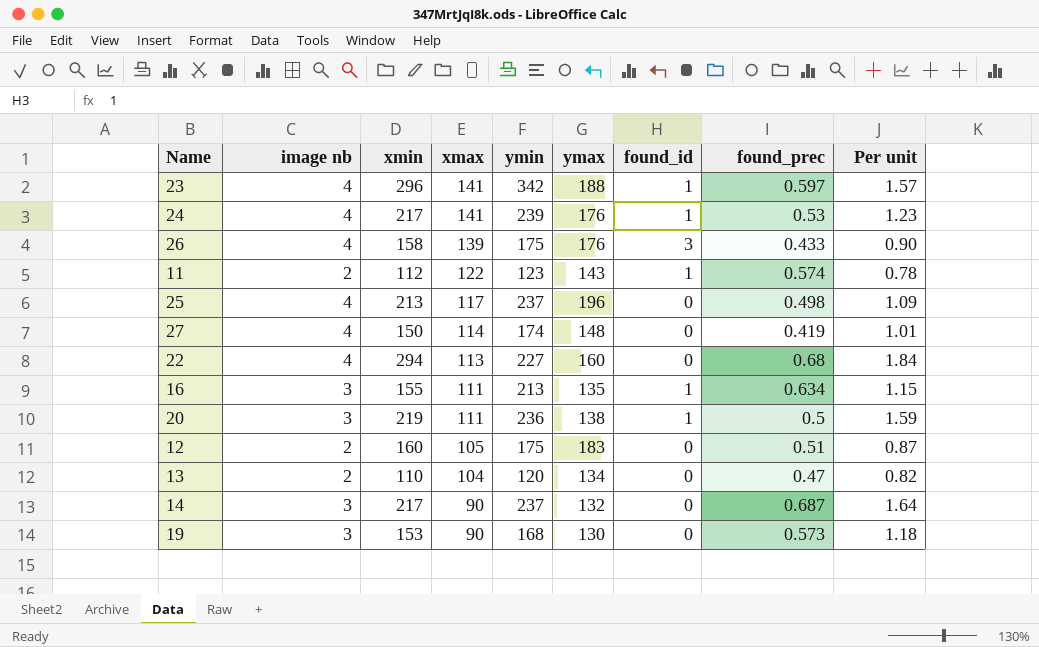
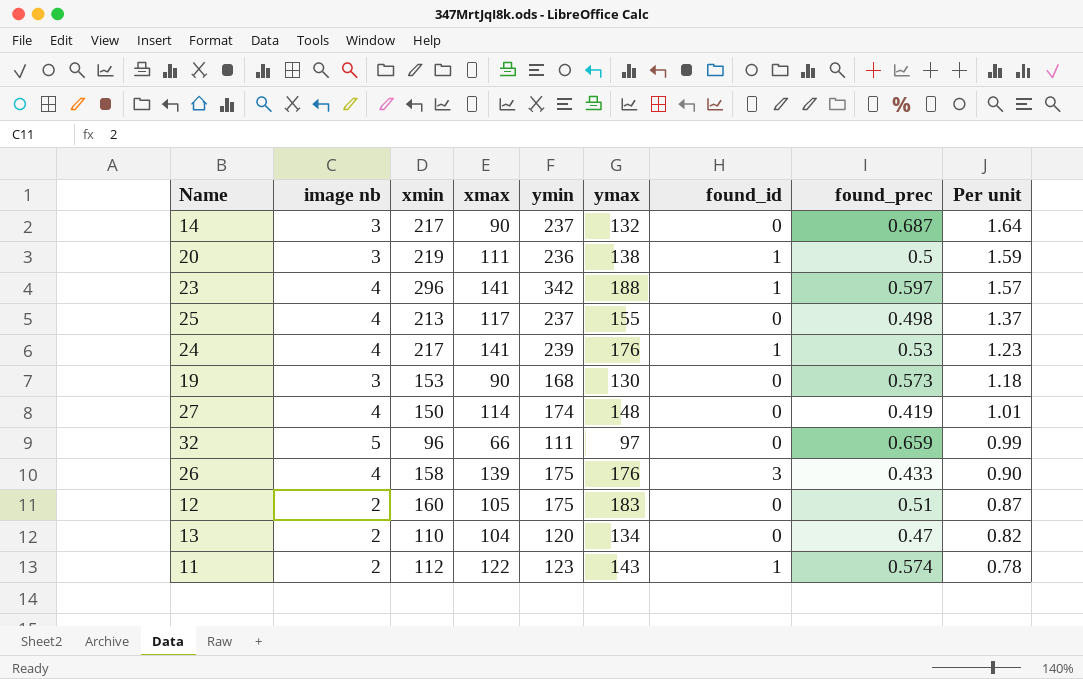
row order: xmax descending -> Per unit descending
row 22: 4 | 294 | 113 | 227 | 160 | 0 | 0.68 | 1.84 -> none
row 16: 3 | 155 | 111 | 213 | 135 | 1 | 0.634 | 1.15 -> none
25 | ymax: 196 -> 155
25 | Per unit: 1.09 -> 1.37
row 32: none -> 5 | 96 | 66 | 111 | 97 | 0 | 0.659 | 0.99

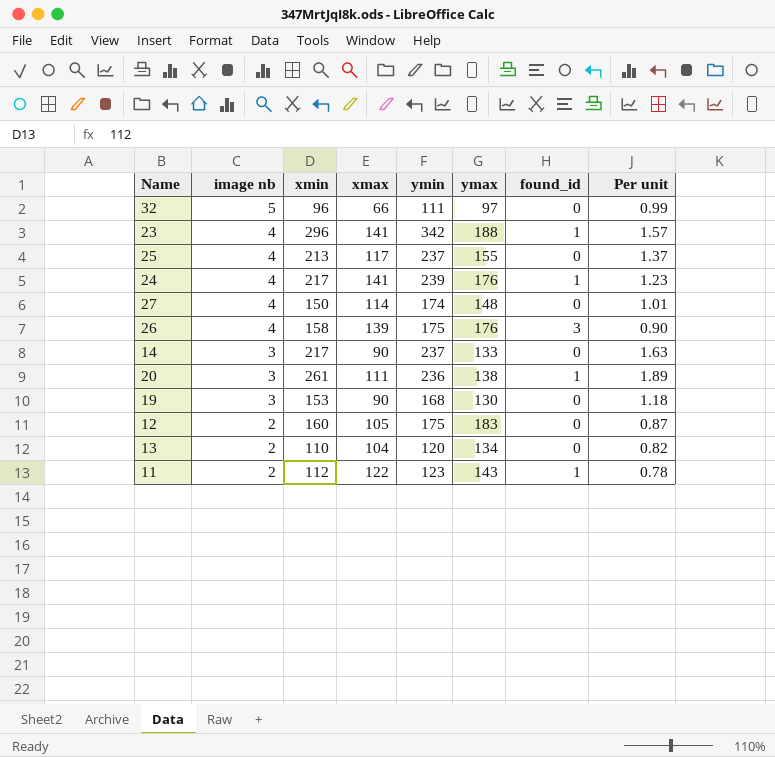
row order: Per unit descending -> image nb descending
column found_prec | position: 8 -> none
14 | ymax: 132 -> 133
14 | Per unit: 1.64 -> 1.63
20 | xmin: 219 -> 261
20 | Per unit: 1.59 -> 1.89

